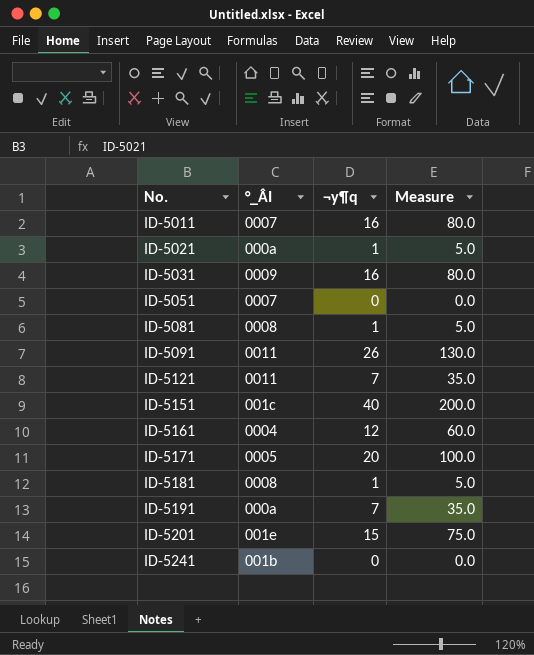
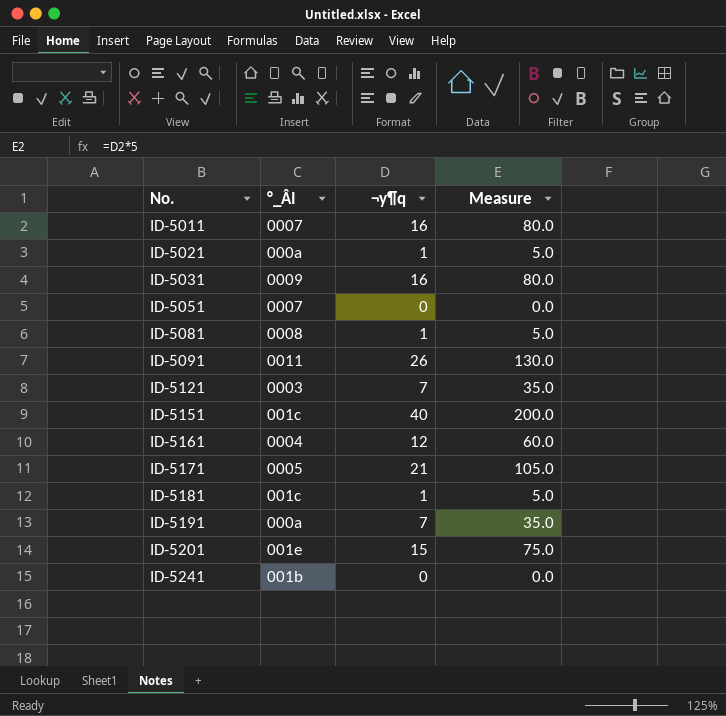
ID-5121 | °_ÂI: 0011 -> 0003
ID-5171 | ¬y¶q: 20 -> 21
ID-5171 | Measure: 100.0 -> 105.0
ID-5181 | °_ÂI: 0008 -> 001c

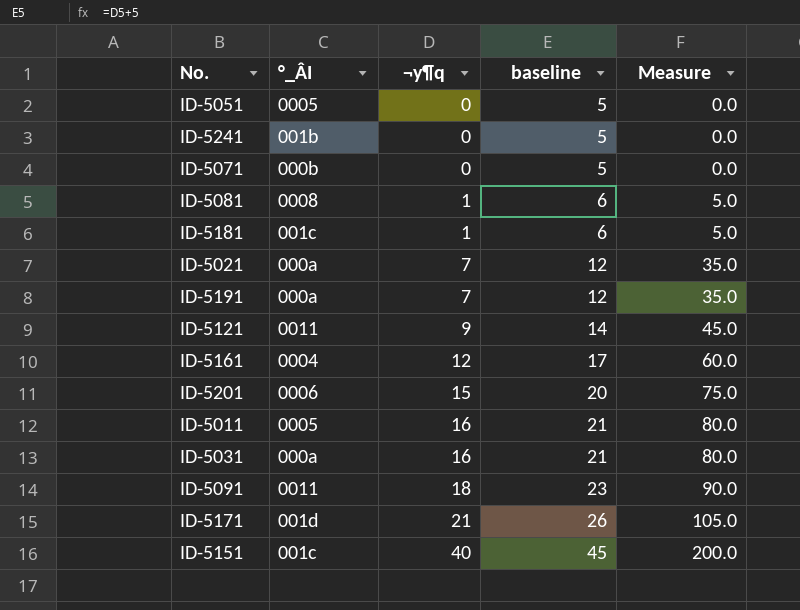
row order: No. ascending -> ¬y¶q ascending
column baseline | formula: none -> [¬y¶q] + 5
ID-5051 | °_ÂI: 0007 -> 0005
row ID-5071: none -> 000b | 0 | 5 | 0.0
ID-5021 | ¬y¶q: 1 -> 7
ID-5021 | Measure: 5.0 -> 35.0
ID-5121 | °_ÂI: 0003 -> 0011
ID-5121 | ¬y¶q: 7 -> 9
ID-5121 | Measure: 35.0 -> 45.0
ID-5201 | °_ÂI: 001e -> 0006
ID-5011 | °_ÂI: 0007 -> 0005
ID-5031 | °_ÂI: 0009 -> 000a
ID-5091 | ¬y¶q: 26 -> 18
ID-5091 | Measure: 130.0 -> 90.0
ID-5171 | °_ÂI: 0005 -> 001d

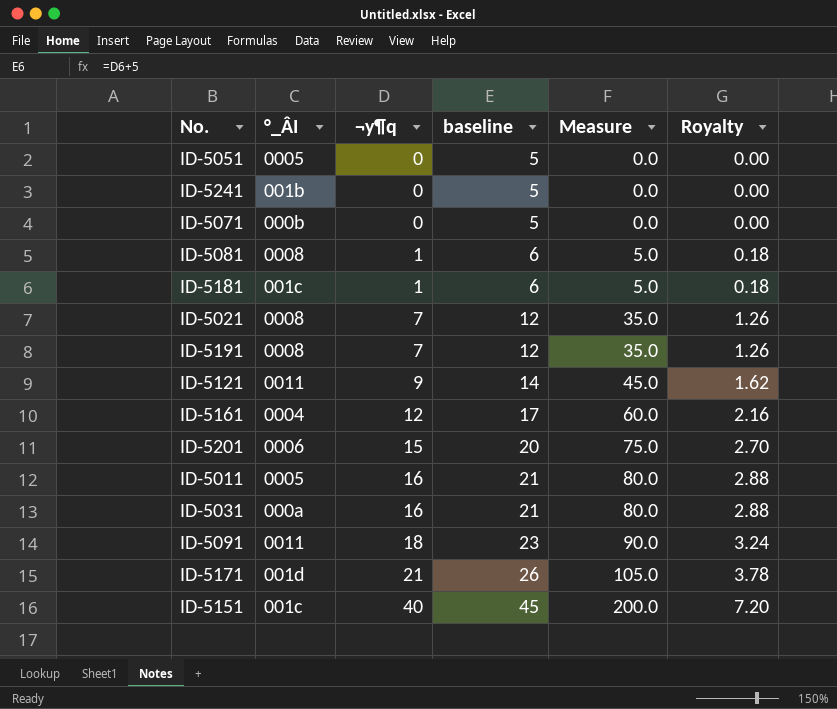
column Royalty | formula: none -> [¬y¶q] * 0.18
ID-5021 | °_ÂI: 000a -> 0008
ID-5191 | °_ÂI: 000a -> 0008

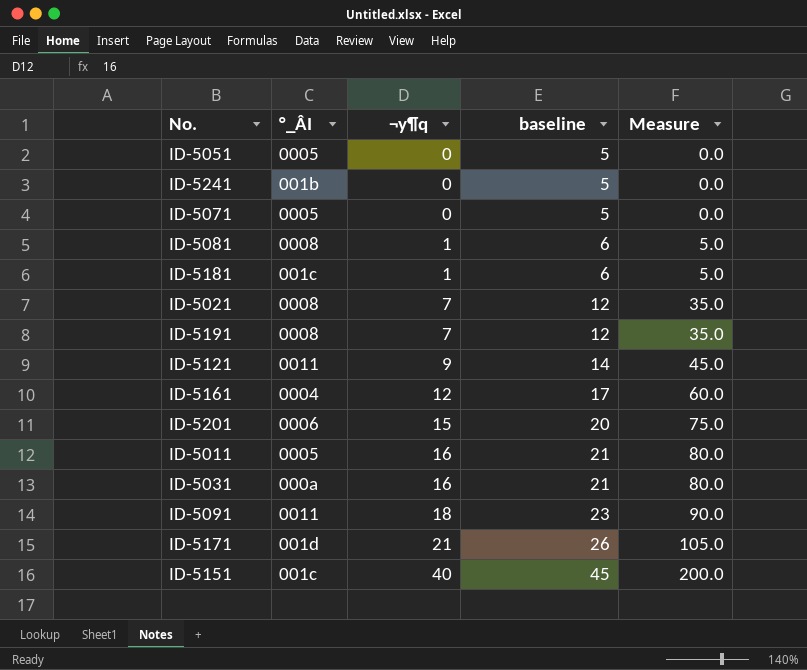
column Royalty | formula: [¬y¶q] * 0.18 -> none
ID-5071 | °_ÂI: 000b -> 0005

